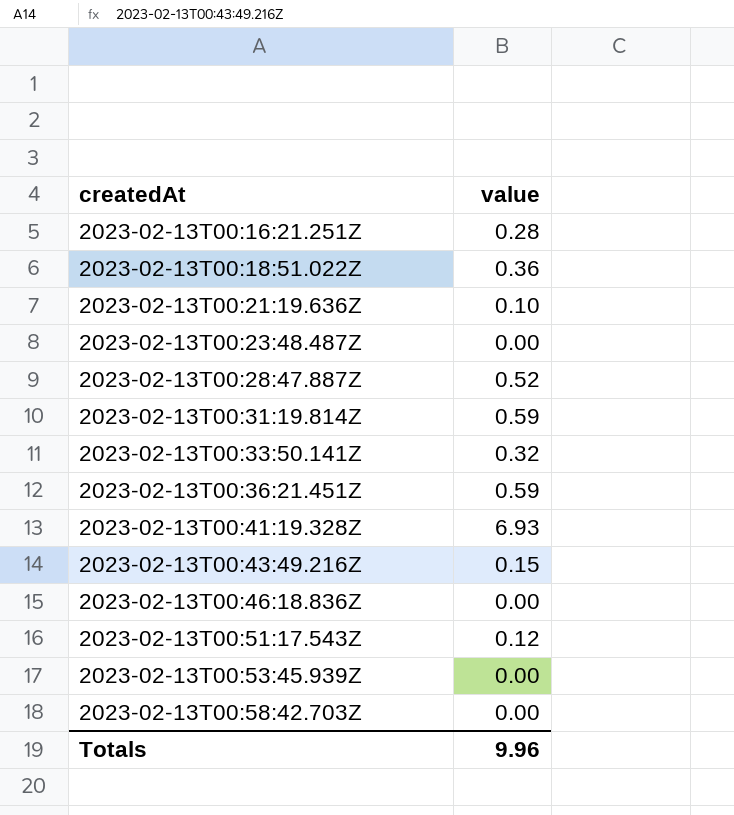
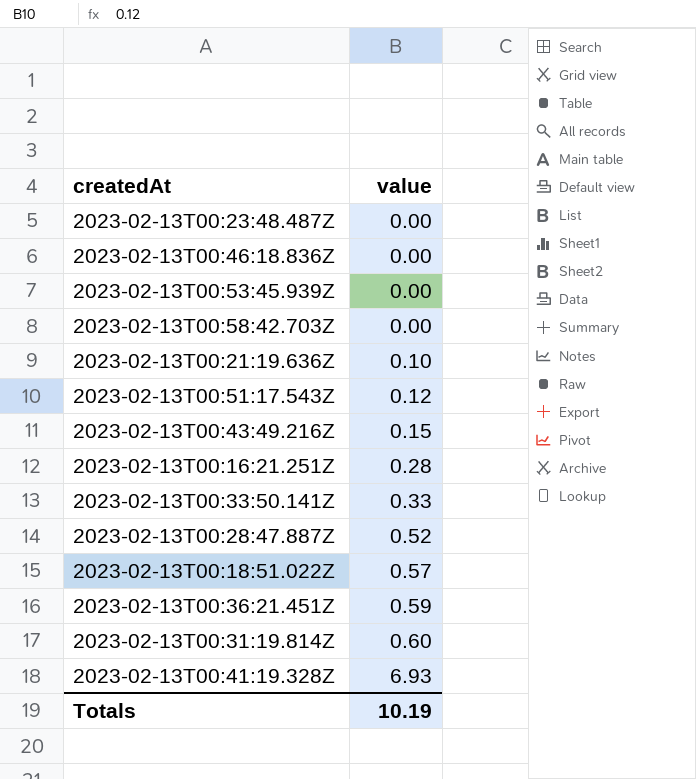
row order: createdAt ascending -> value ascending
2023-02-13T00:33:50.141Z | value: 0.32 -> 0.33
2023-02-13T00:18:51.022Z | value: 0.36 -> 0.57
2023-02-13T00:31:19.814Z | value: 0.59 -> 0.60
Totals | value: 9.96 -> 10.19

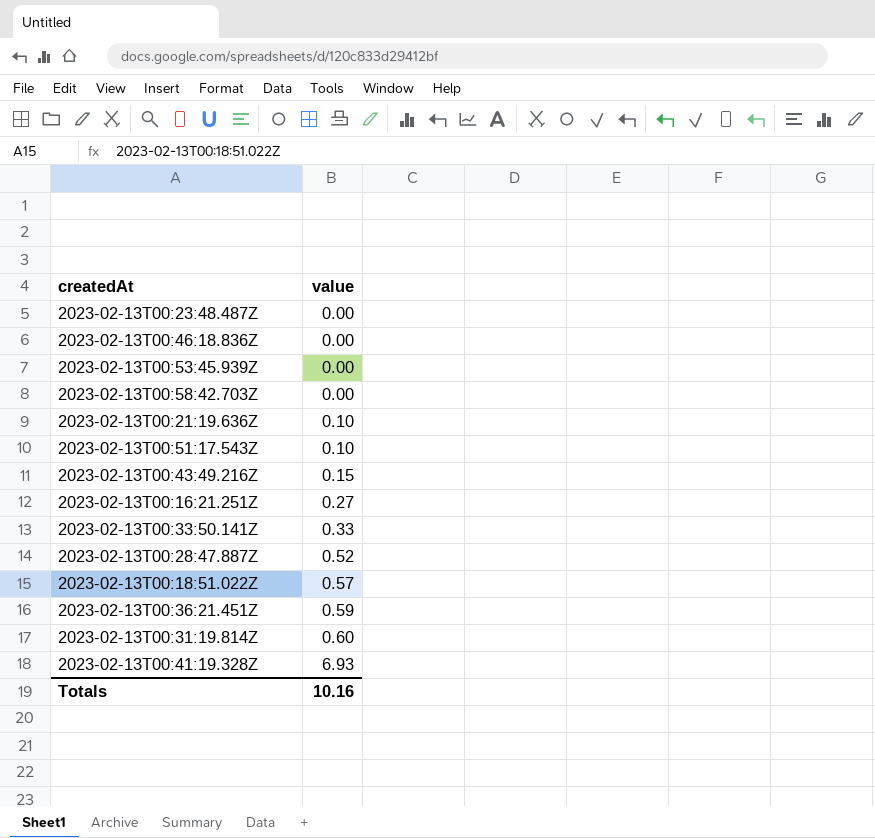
2023-02-13T00:51:17.543Z | value: 0.12 -> 0.10
2023-02-13T00:16:21.251Z | value: 0.28 -> 0.27
Totals | value: 10.19 -> 10.16

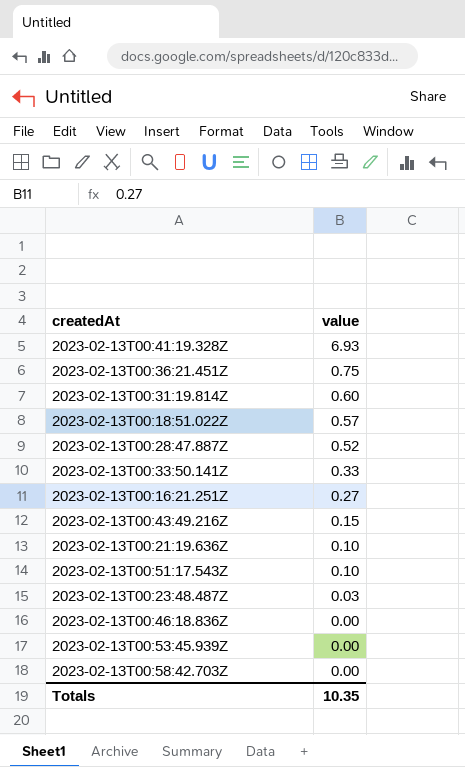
row order: value ascending -> value descending
2023-02-13T00:36:21.451Z | value: 0.59 -> 0.75
2023-02-13T00:23:48.487Z | value: 0.00 -> 0.03
Totals | value: 10.16 -> 10.35

